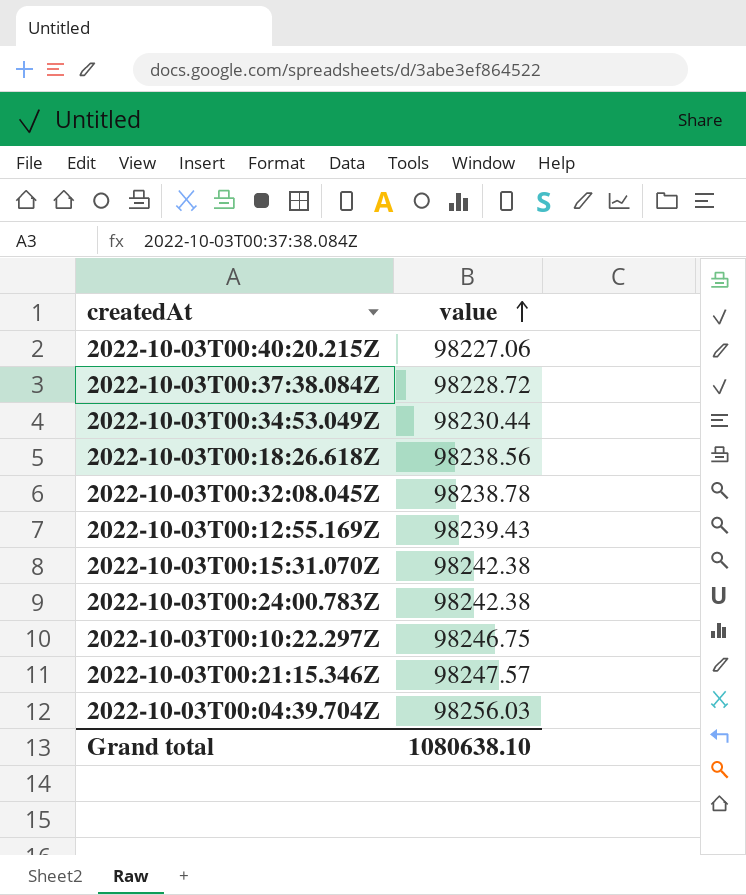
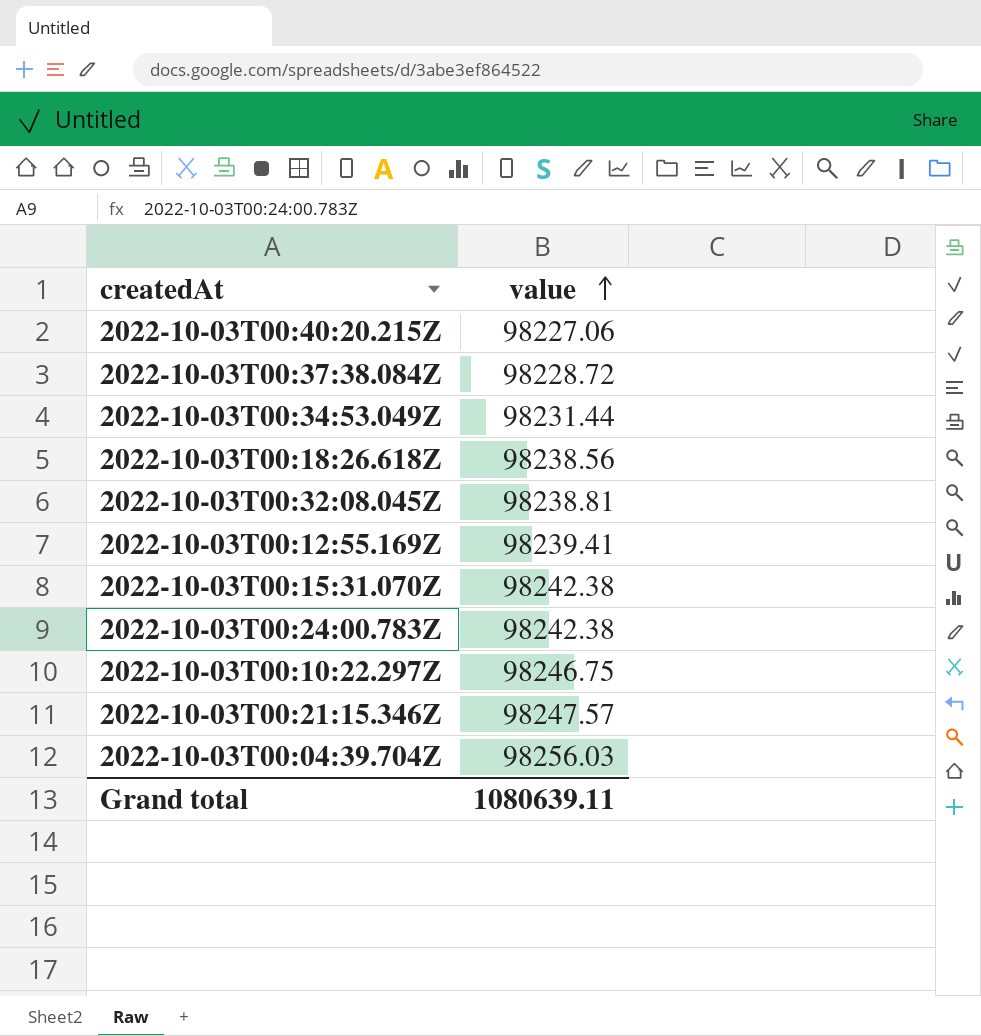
2022-10-03T00:34:53.049Z | value: 98230.44 -> 98231.44
2022-10-03T00:32:08.045Z | value: 98238.78 -> 98238.81
2022-10-03T00:12:55.169Z | value: 98239.43 -> 98239.41
Grand total | value: 1080638.10 -> 1080639.11

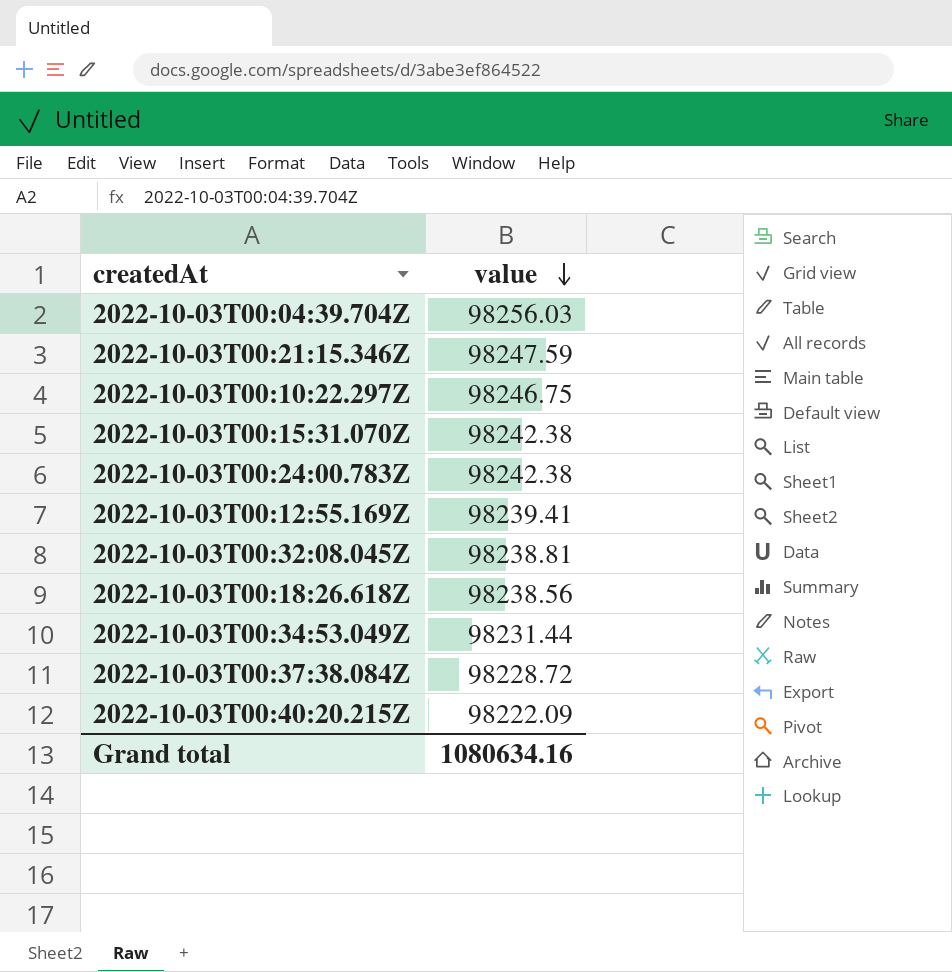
row order: value ascending -> value descending
2022-10-03T00:21:15.346Z | value: 98247.57 -> 98247.59
2022-10-03T00:40:20.215Z | value: 98227.06 -> 98222.09
Grand total | value: 1080639.11 -> 1080634.16

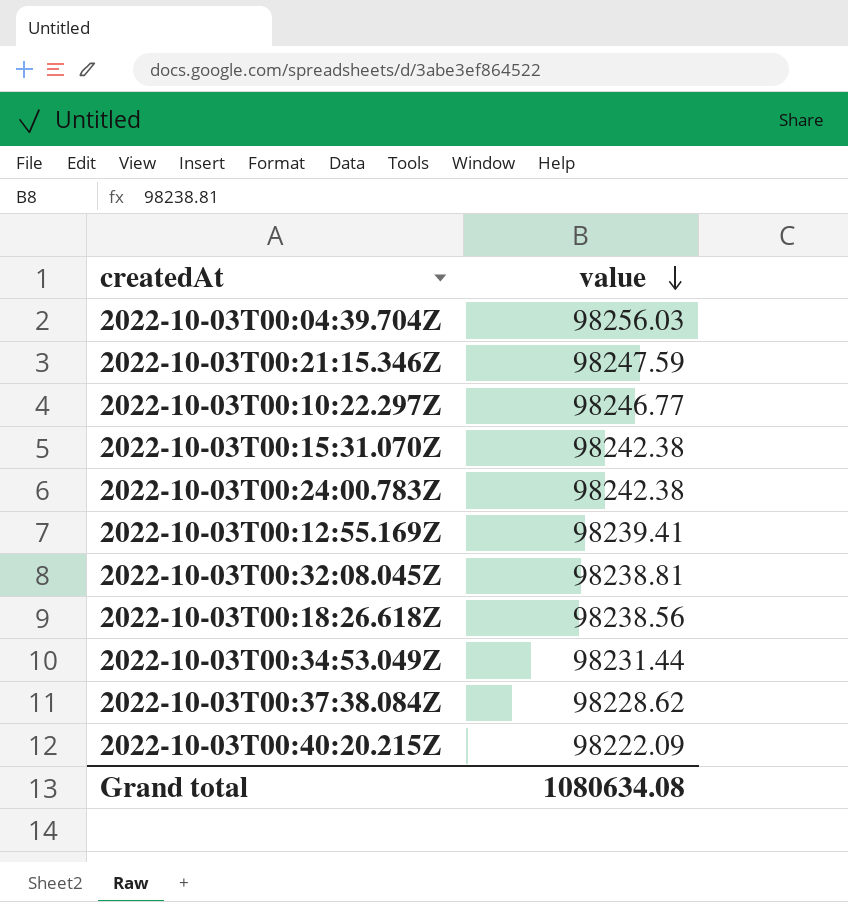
2022-10-03T00:10:22.297Z | value: 98246.75 -> 98246.77
2022-10-03T00:37:38.084Z | value: 98228.72 -> 98228.62
Grand total | value: 1080634.16 -> 1080634.08

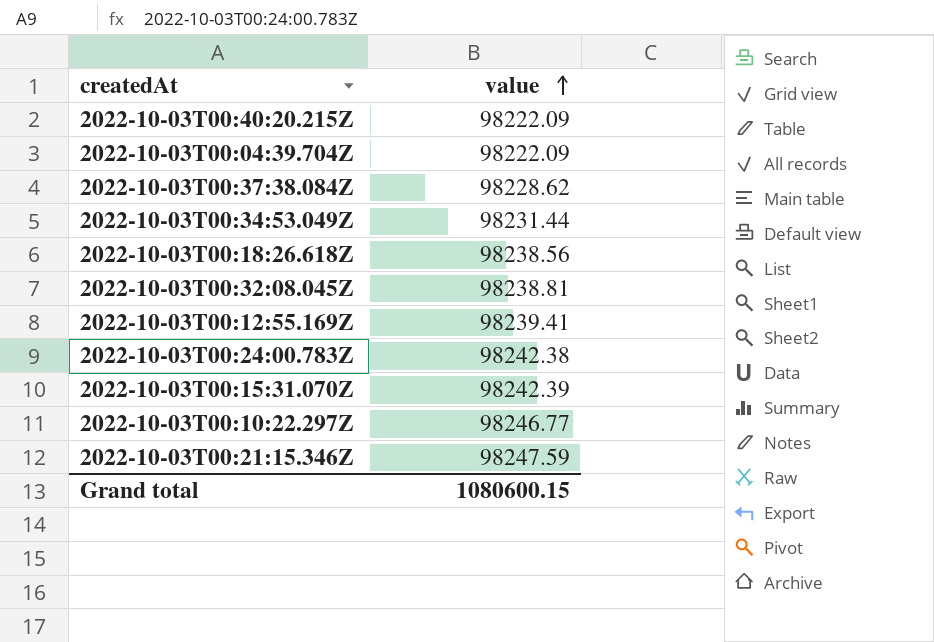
row order: value descending -> value ascending
2022-10-03T00:04:39.704Z | value: 98256.03 -> 98222.09
2022-10-03T00:15:31.070Z | value: 98242.38 -> 98242.39
Grand total | value: 1080634.08 -> 1080600.15

